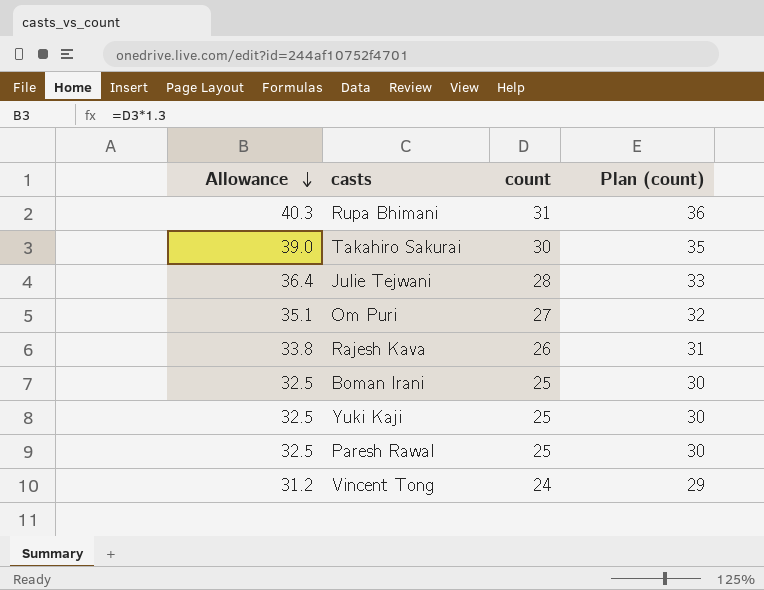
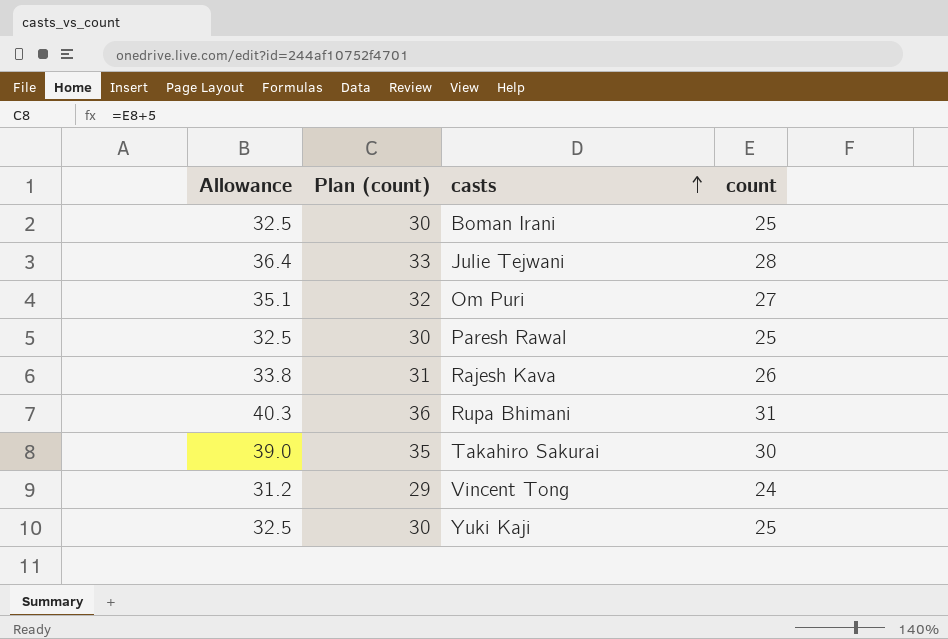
row order: Allowance descending -> casts ascending
column Plan (count) | position: 4 -> 2

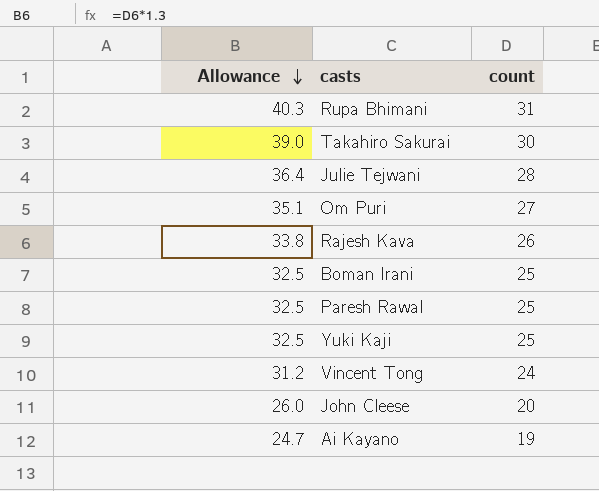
row order: casts ascending -> Allowance descending
column Plan (count) | formula: [count] + 5 -> none
row John Cleese: none -> 26.0 | 20
row Ai Kayano: none -> 24.7 | 19

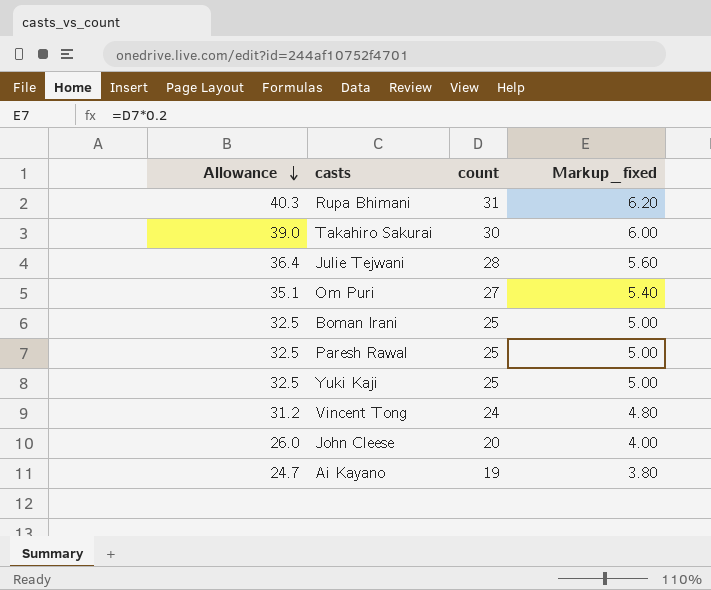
column Markup_fixed | formula: none -> [count] * 0.2
row Rajesh Kava: 33.8 | 26 -> none

